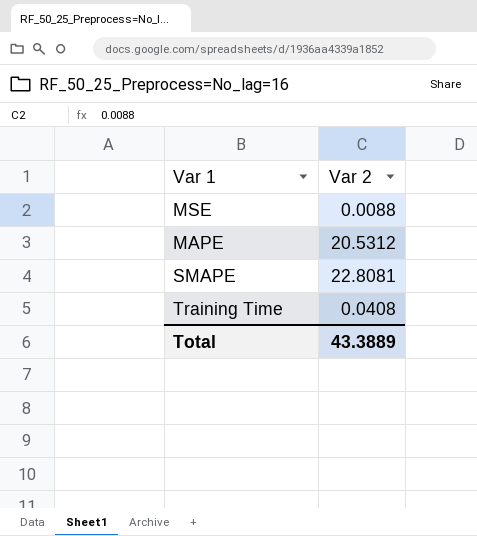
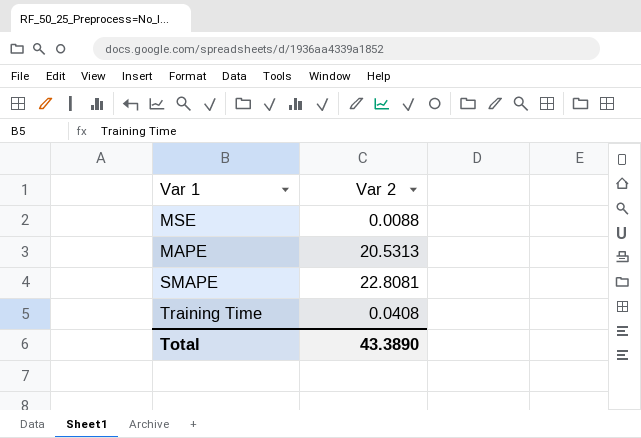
MAPE | Var 2: 20.5312 -> 20.5313
Total | Var 2: 43.3889 -> 43.3890

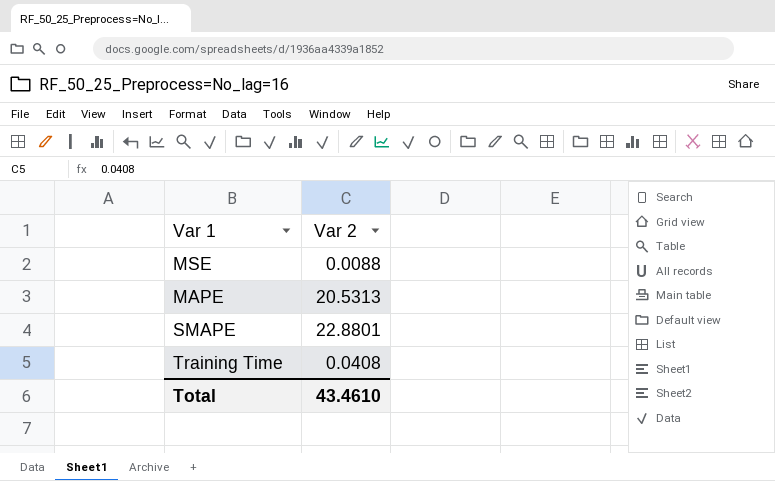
SMAPE | Var 2: 22.8081 -> 22.8801
Total | Var 2: 43.3890 -> 43.4610

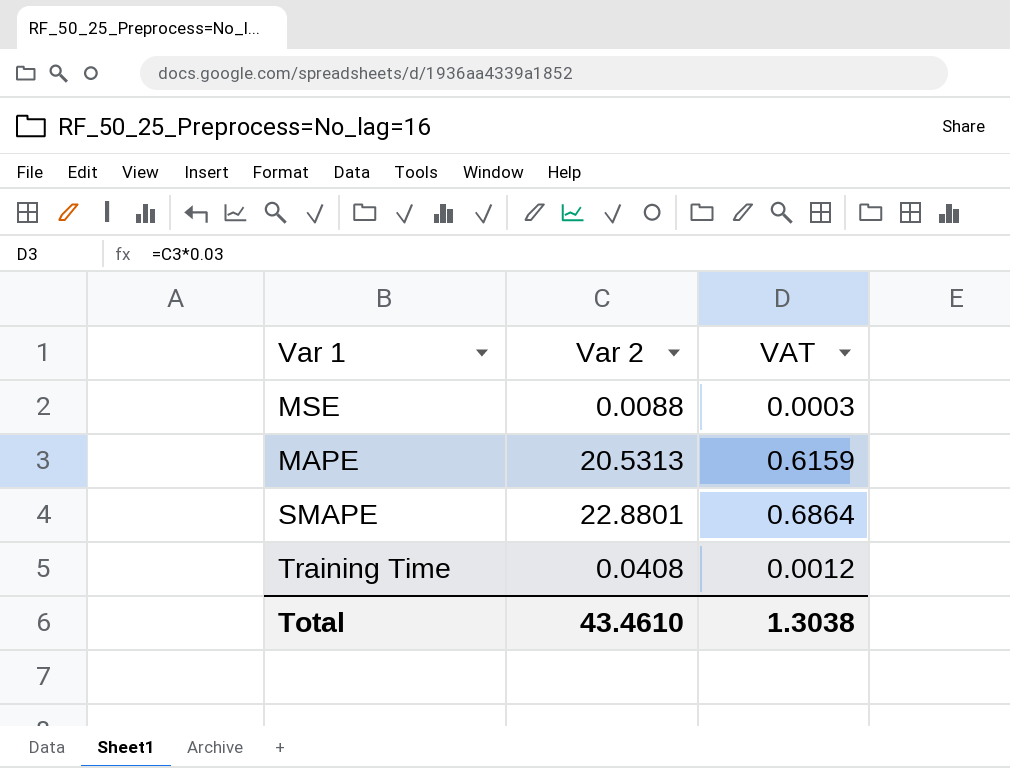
column VAT | formula: none -> [Var 2] * 0.03

